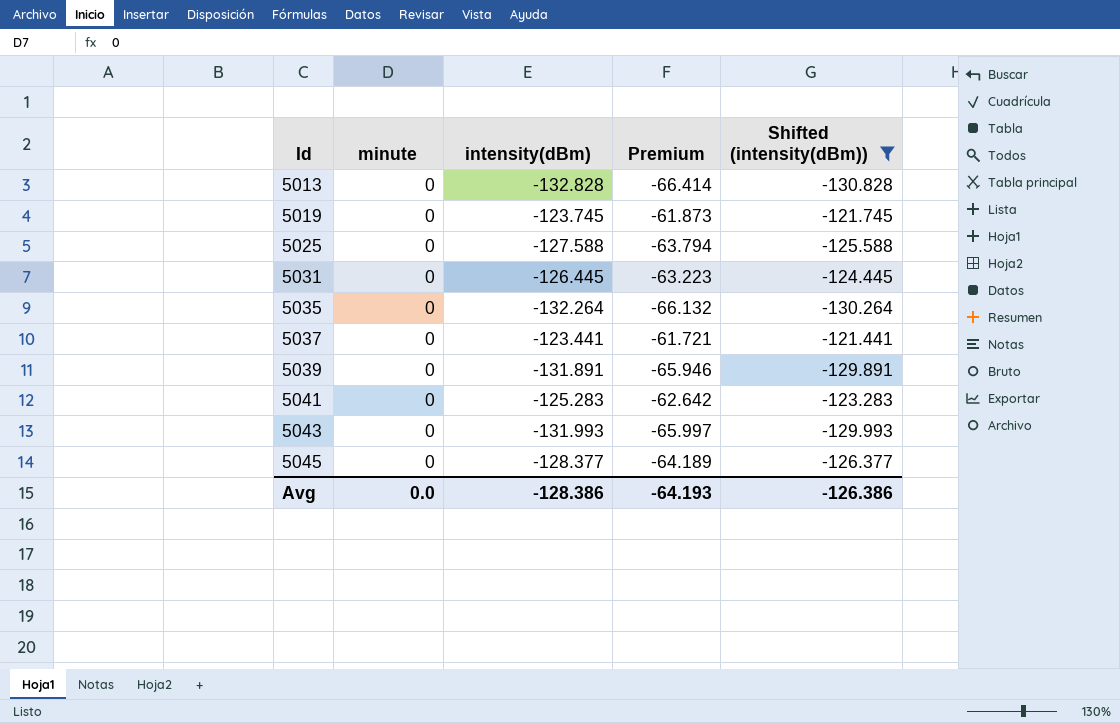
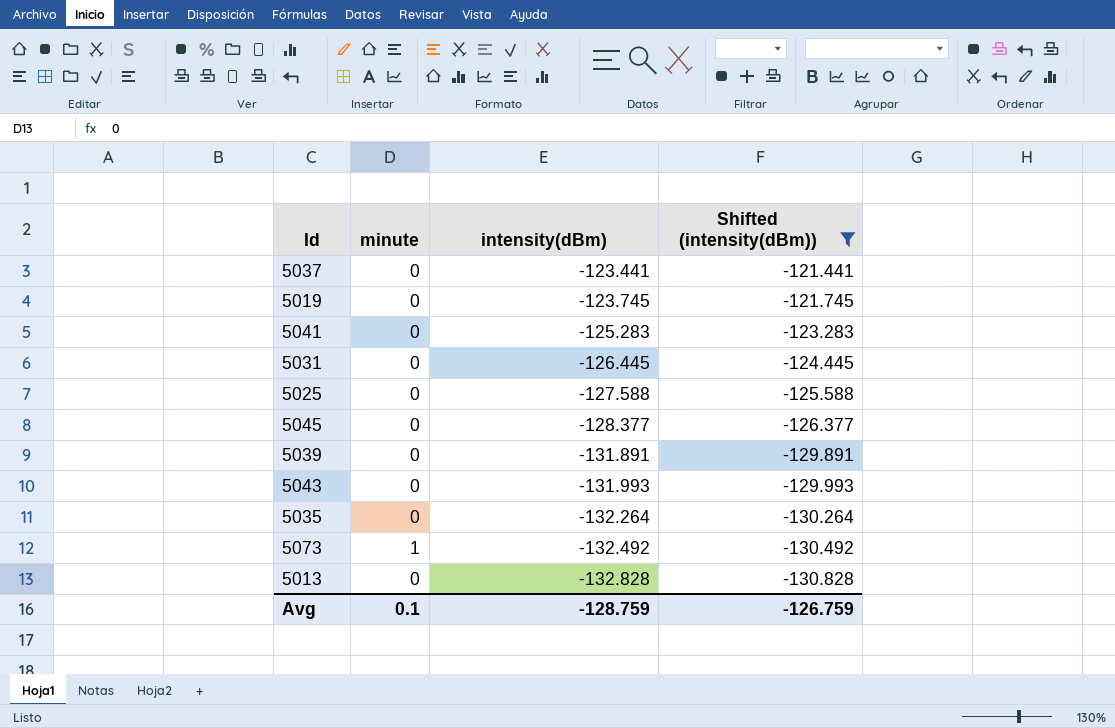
row order: Id ascending -> intensity(dBm) descending
column Premium | formula: [intensity(dBm)] * 0.5 -> none
row 5073: none -> 1 | -132.492 | -130.492
Avg | minute: 0.0 -> 0.1
Avg | intensity(dBm): -128.386 -> -128.759
Avg | Shifted (intensity(dBm)): -126.386 -> -126.759

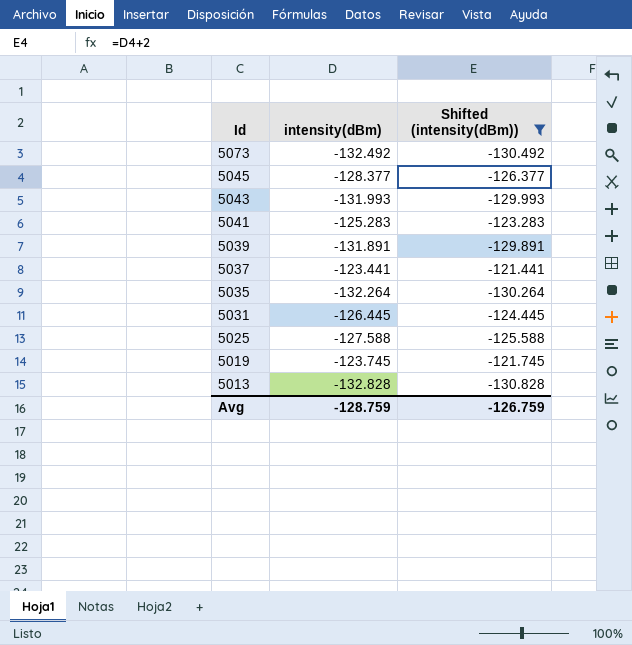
row order: intensity(dBm) descending -> Id descending
column minute | position: 2 -> none

